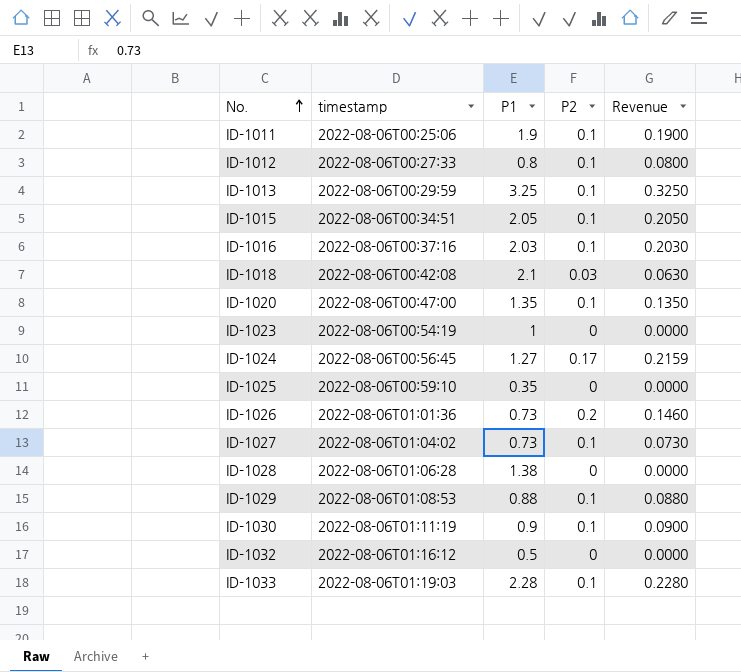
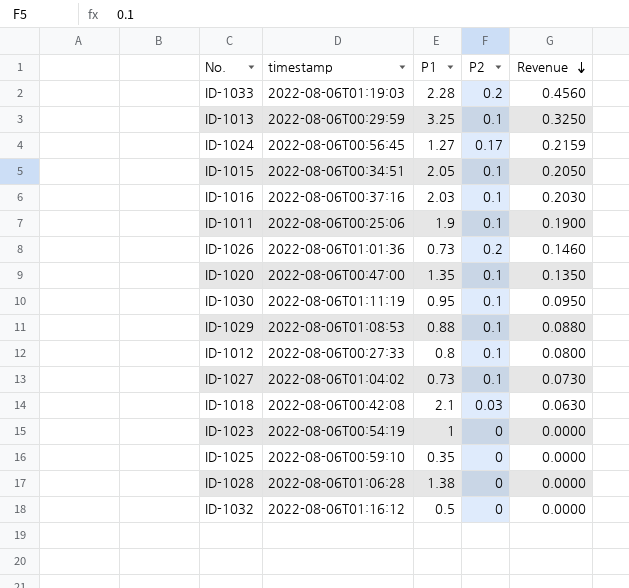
row order: No. ascending -> Revenue descending
ID-1033 | P2: 0.1 -> 0.2
ID-1033 | Revenue: 0.2280 -> 0.4560
ID-1030 | P1: 0.9 -> 0.95
ID-1030 | Revenue: 0.0900 -> 0.0950

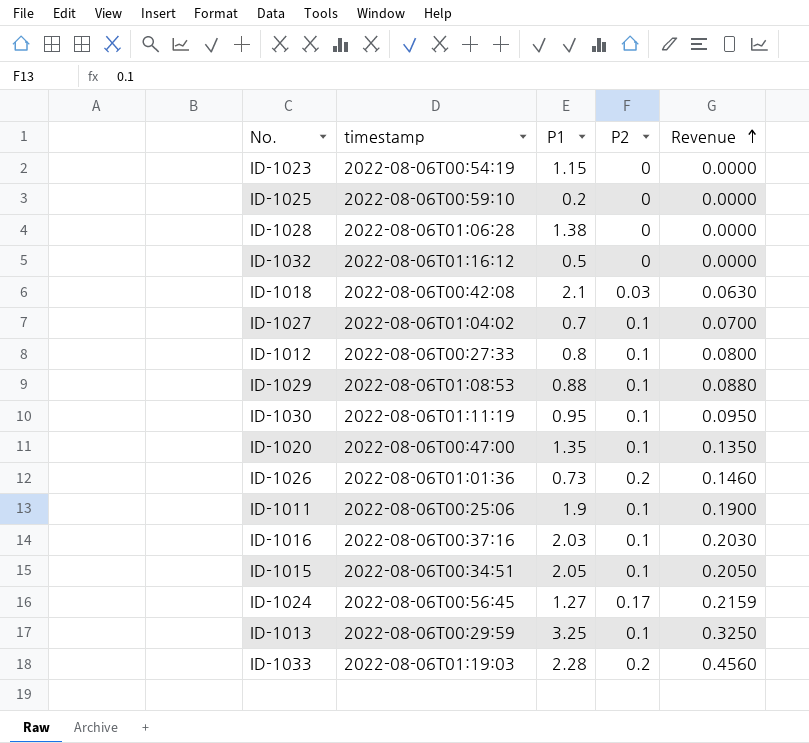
row order: Revenue descending -> Revenue ascending
ID-1023 | P1: 1 -> 1.15
ID-1025 | P1: 0.35 -> 0.2
ID-1027 | P1: 0.73 -> 0.7
ID-1027 | Revenue: 0.0730 -> 0.0700

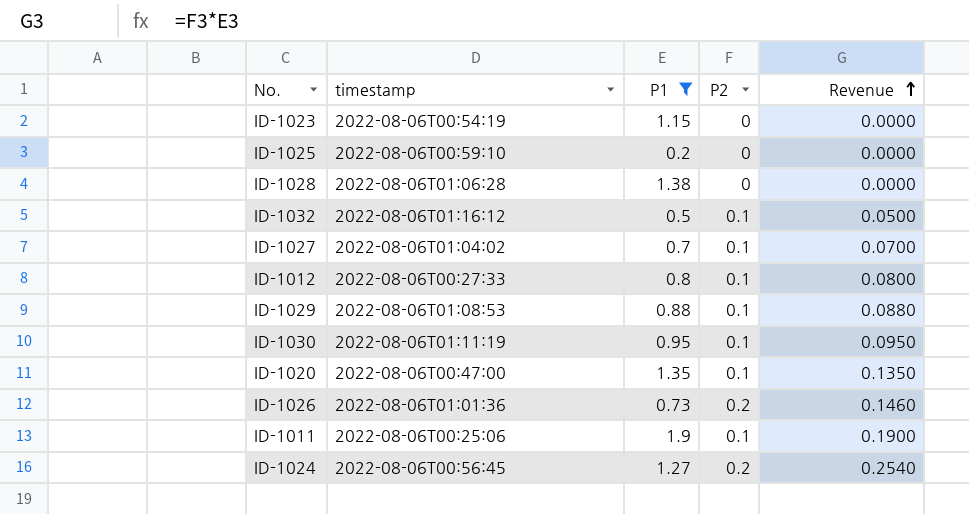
filter: none -> P1 <= 1.9
ID-1032 | P2: 0 -> 0.1
ID-1032 | Revenue: 0.0000 -> 0.0500
ID-1024 | P2: 0.17 -> 0.2
ID-1024 | Revenue: 0.2159 -> 0.2540

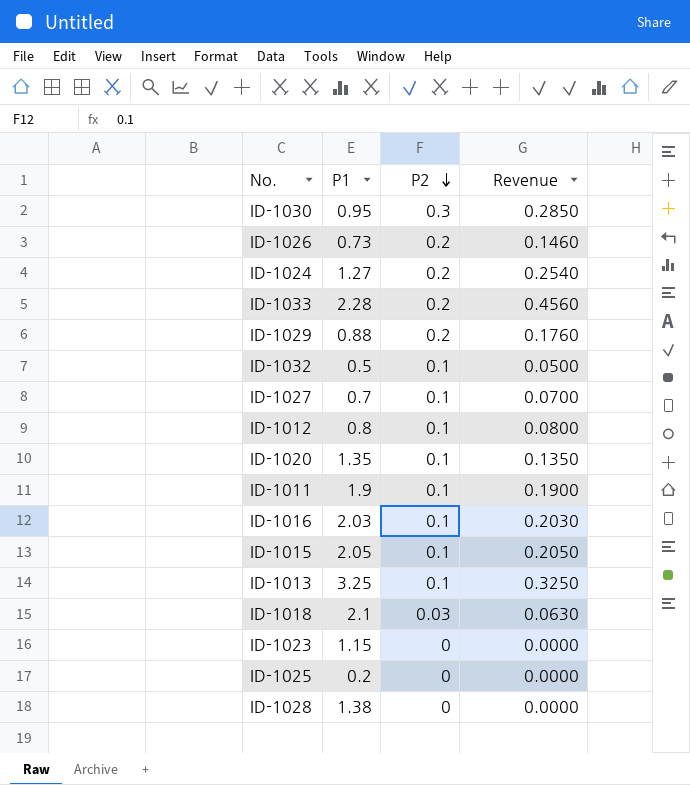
filter: P1 <= 1.9 -> none
row order: Revenue ascending -> P2 descending
column timestamp | position: 2 -> none
ID-1030 | P2: 0.1 -> 0.3
ID-1030 | Revenue: 0.0950 -> 0.2850
ID-1029 | P2: 0.1 -> 0.2
ID-1029 | Revenue: 0.0880 -> 0.1760

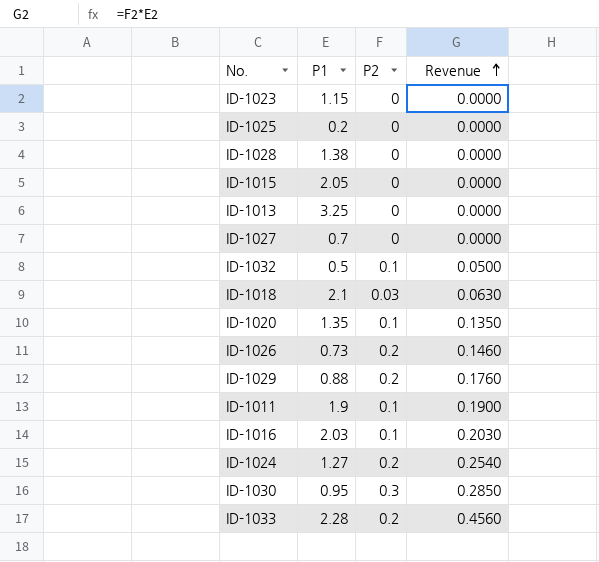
row order: P2 descending -> Revenue ascending
row ID-1012: 0.8 | 0.1 | 0.0800 -> none
ID-1015 | P2: 0.1 -> 0
ID-1015 | Revenue: 0.2050 -> 0.0000
ID-1013 | P2: 0.1 -> 0
ID-1013 | Revenue: 0.3250 -> 0.0000
ID-1027 | P2: 0.1 -> 0
ID-1027 | Revenue: 0.0700 -> 0.0000

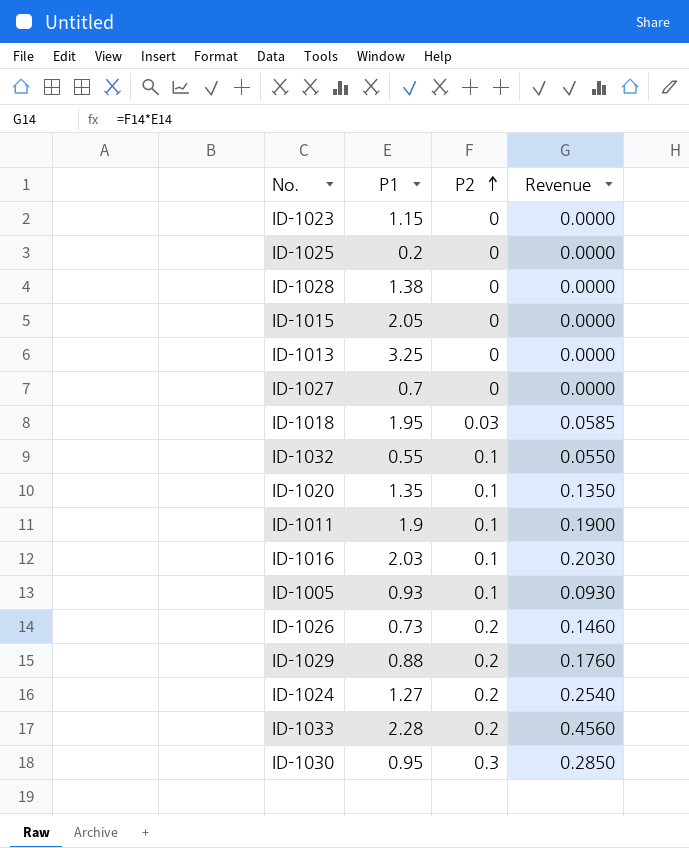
row order: Revenue ascending -> P2 ascending
ID-1018 | P1: 2.1 -> 1.95
ID-1018 | Revenue: 0.0630 -> 0.0585
ID-1032 | P1: 0.5 -> 0.55
ID-1032 | Revenue: 0.0500 -> 0.0550
row ID-1005: none -> 0.93 | 0.1 | 0.0930

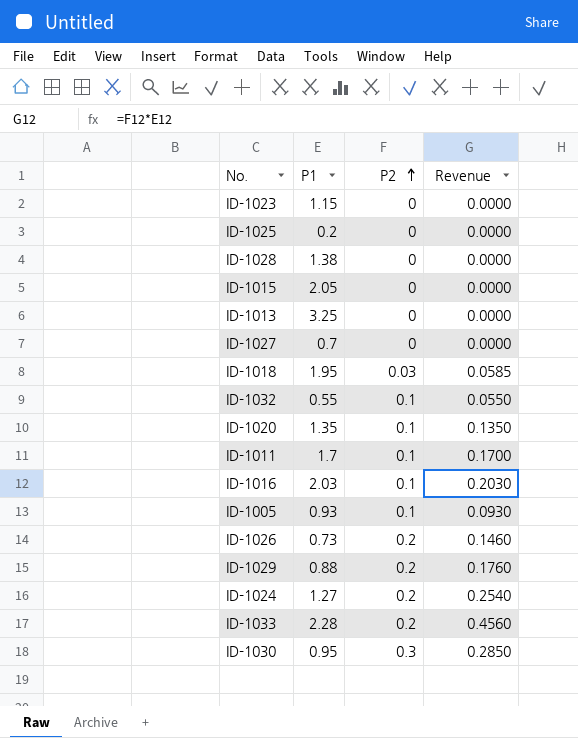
ID-1011 | P1: 1.9 -> 1.7
ID-1011 | Revenue: 0.1900 -> 0.1700

